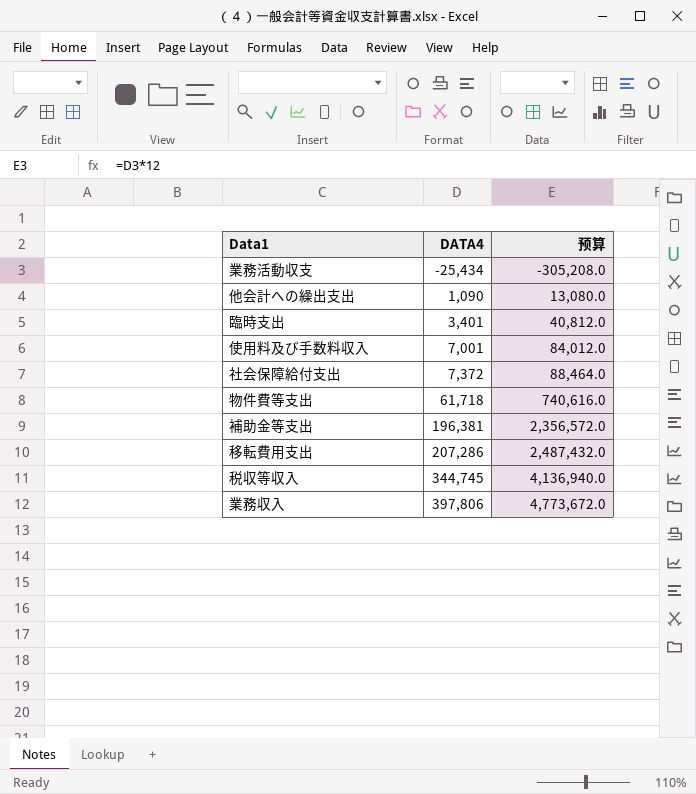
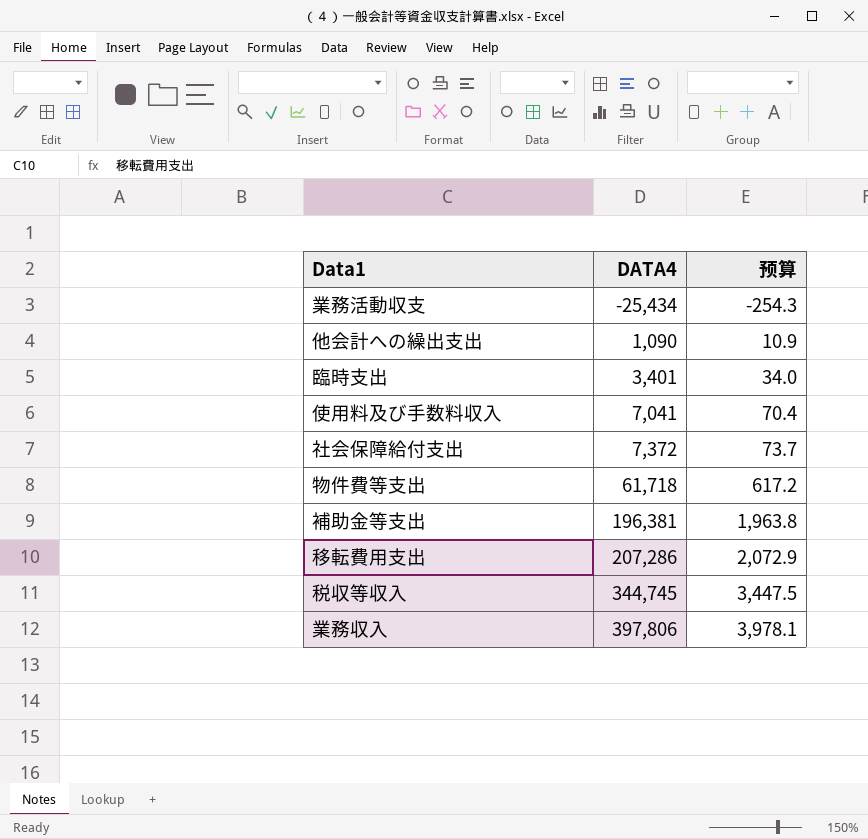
column 预算 | formula: [DATA4] * 12 -> [DATA4] * 0.01
使用料及び手数料収入 | DATA4: 7,001 -> 7,041

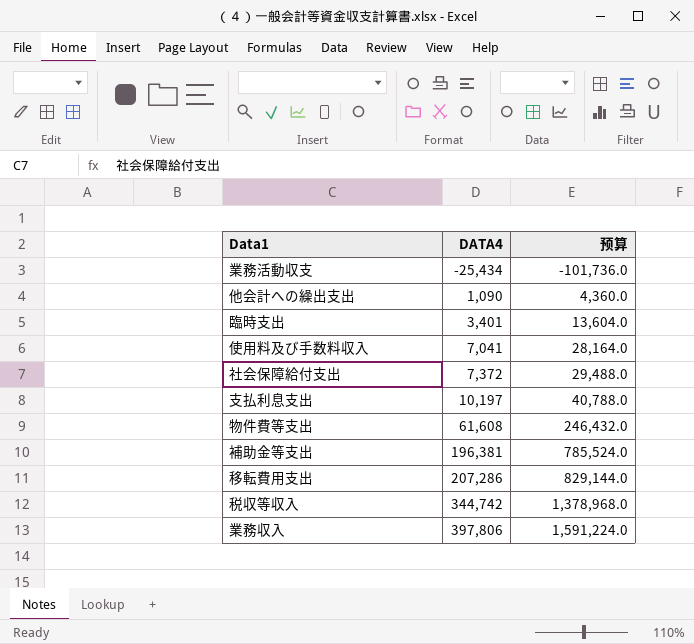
column 预算 | formula: [DATA4] * 0.01 -> [DATA4] * 4
row 支払利息支出: none -> 10,197 | 40,788.0
物件費等支出 | DATA4: 61,718 -> 61,608
税収等収入 | DATA4: 344,745 -> 344,742

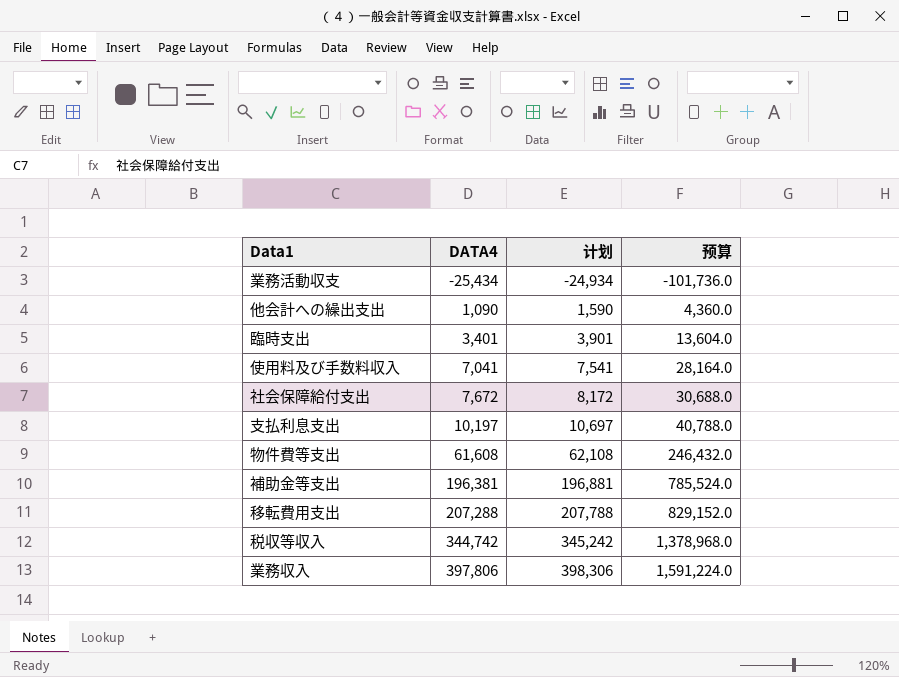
column 计划 | formula: none -> [DATA4] + 500
社会保障給付支出 | DATA4: 7,372 -> 7,672
社会保障給付支出 | 预算: 29,488.0 -> 30,688.0
移転費用支出 | DATA4: 207,286 -> 207,288
移転費用支出 | 预算: 829,144.0 -> 829,152.0

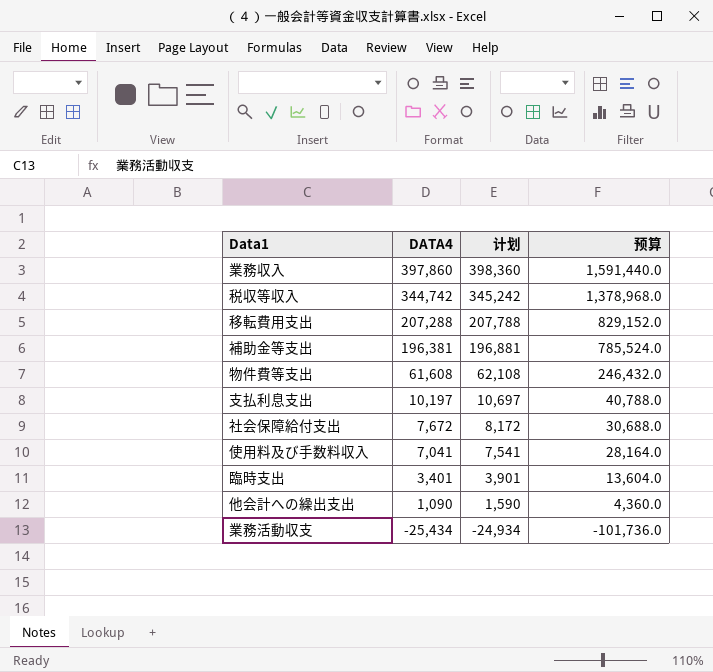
row order: DATA4 ascending -> DATA4 descending
業務収入 | DATA4: 397,806 -> 397,860
業務収入 | 计划: 398,306 -> 398,360
業務収入 | 预算: 1,591,224.0 -> 1,591,440.0

